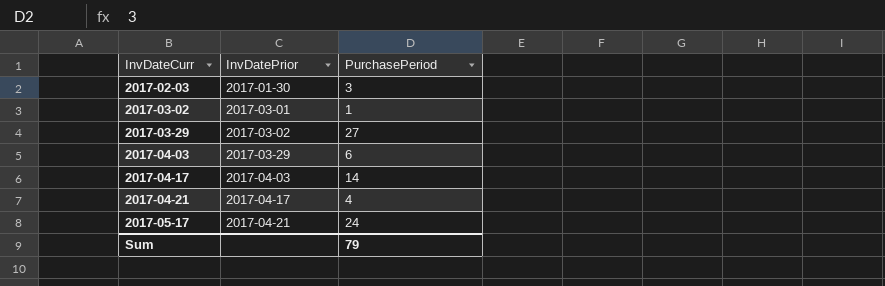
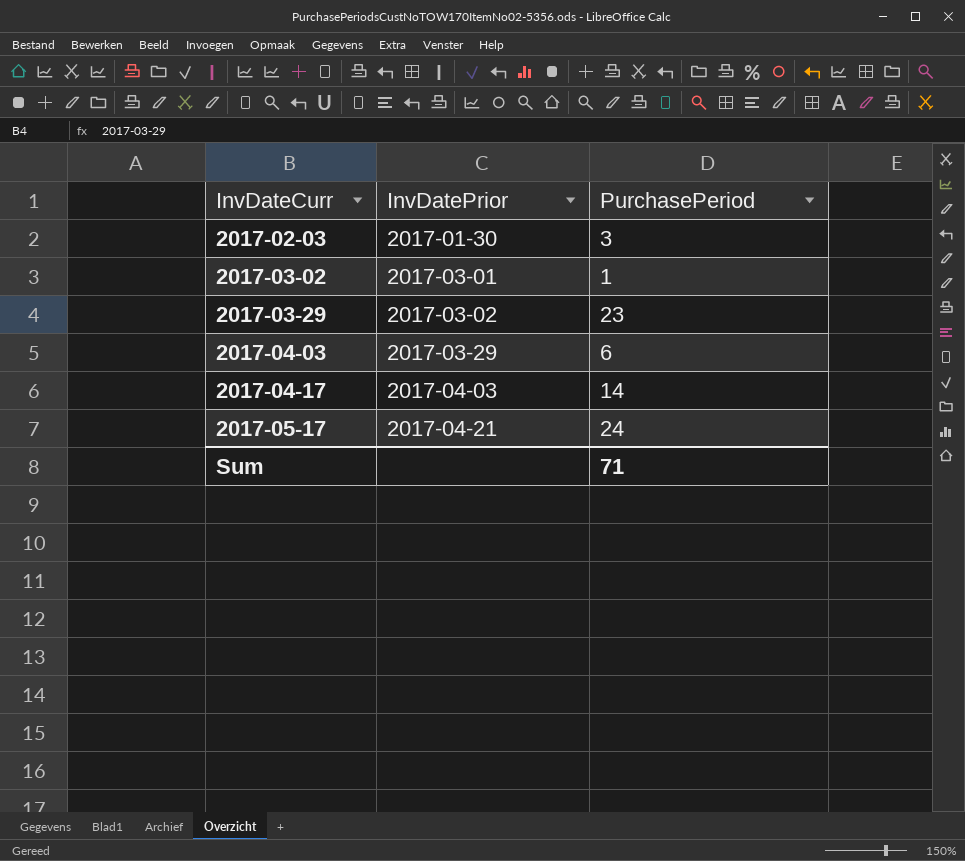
row 2017-04-21: 2017-04-17 | 4 -> none
2017-03-29 | PurchasePeriod: 27 -> 23
Sum | PurchasePeriod: 79 -> 71

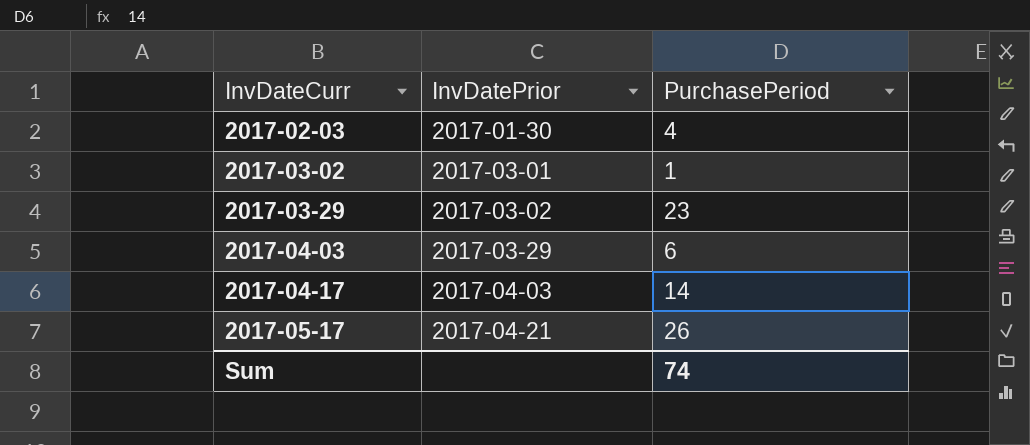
2017-02-03 | PurchasePeriod: 3 -> 4
2017-05-17 | PurchasePeriod: 24 -> 26
Sum | PurchasePeriod: 71 -> 74

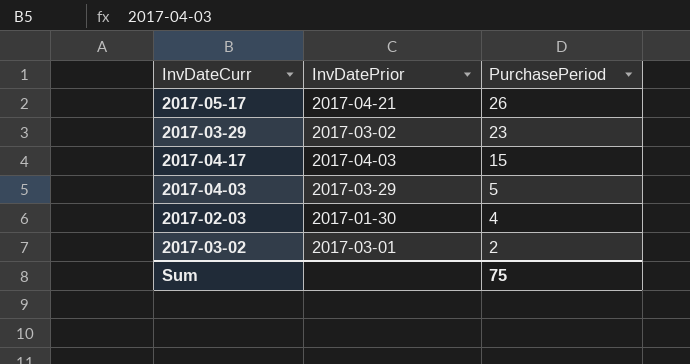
row order: InvDateCurr ascending -> PurchasePeriod descending
2017-04-17 | PurchasePeriod: 14 -> 15
2017-04-03 | PurchasePeriod: 6 -> 5
2017-03-02 | PurchasePeriod: 1 -> 2
Sum | PurchasePeriod: 74 -> 75

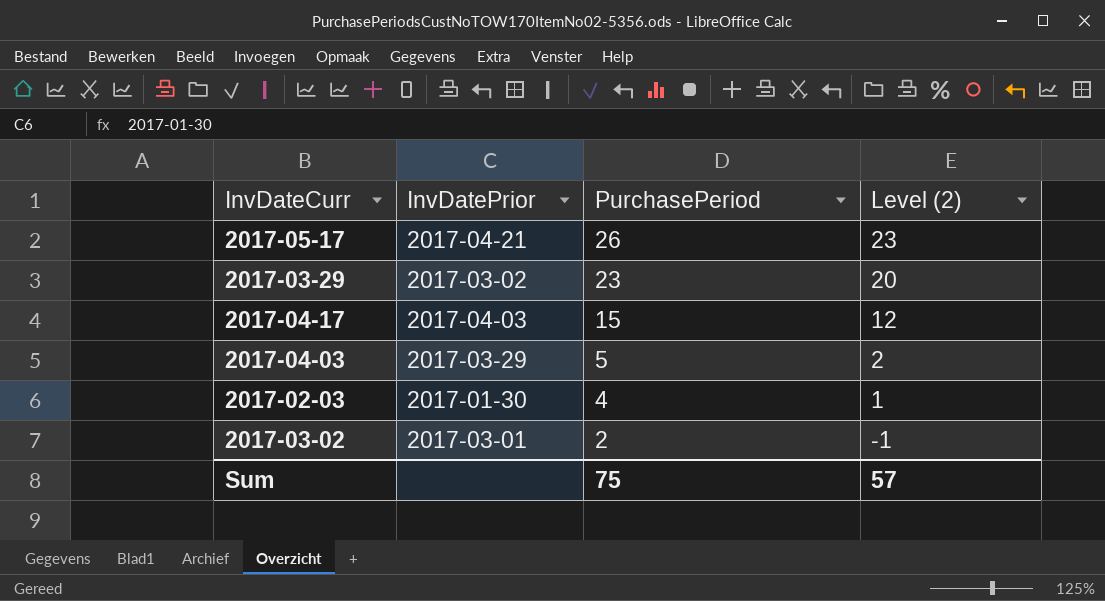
column Level (2) | formula: none -> [PurchasePeriod] - 3

